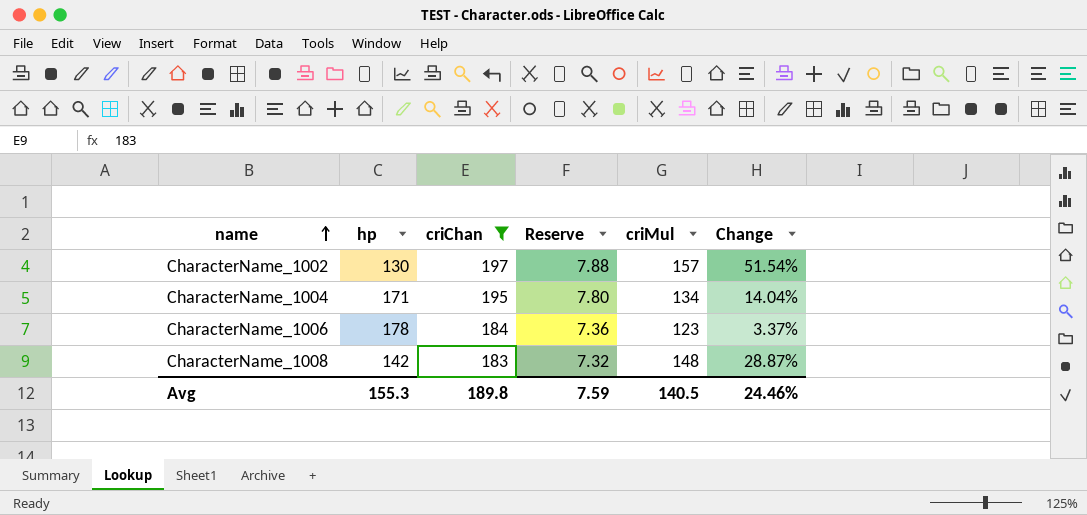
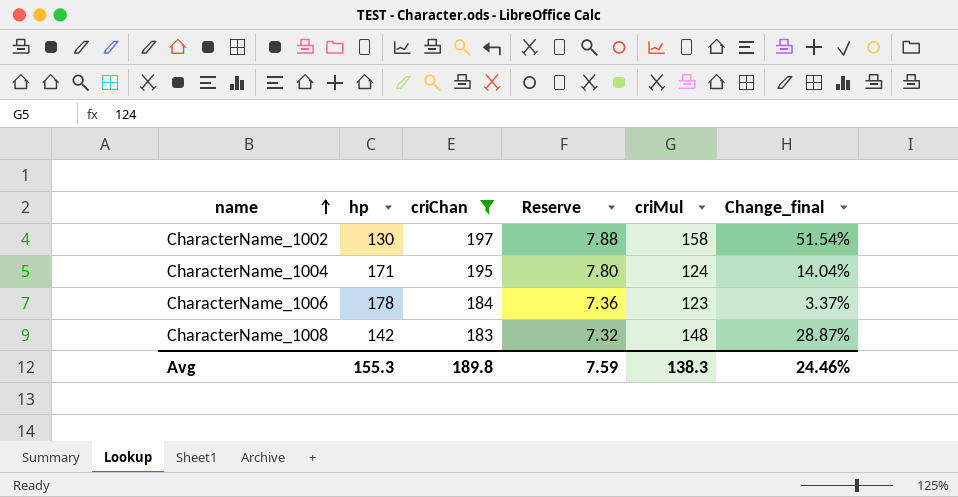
column name: Change -> Change_final
CharacterName_1002 | criMul: 157 -> 158
CharacterName_1004 | criMul: 134 -> 124
Avg | criMul: 140.5 -> 138.3

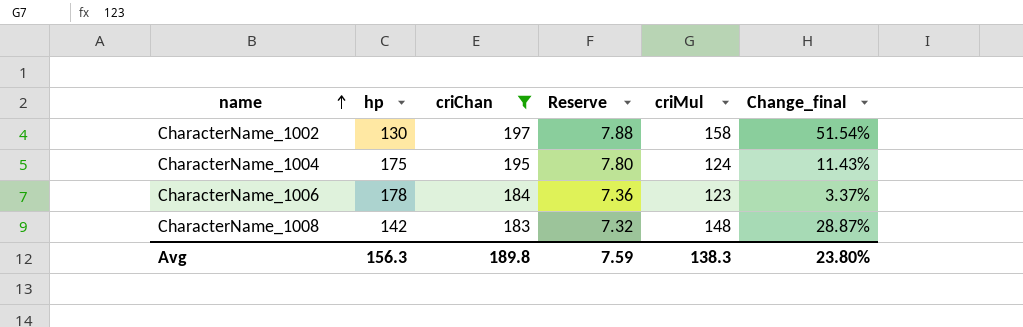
CharacterName_1004 | hp: 171 -> 175
CharacterName_1004 | Change_final: 14.04% -> 11.43%
Avg | hp: 155.3 -> 156.3
Avg | Change_final: 24.46% -> 23.80%

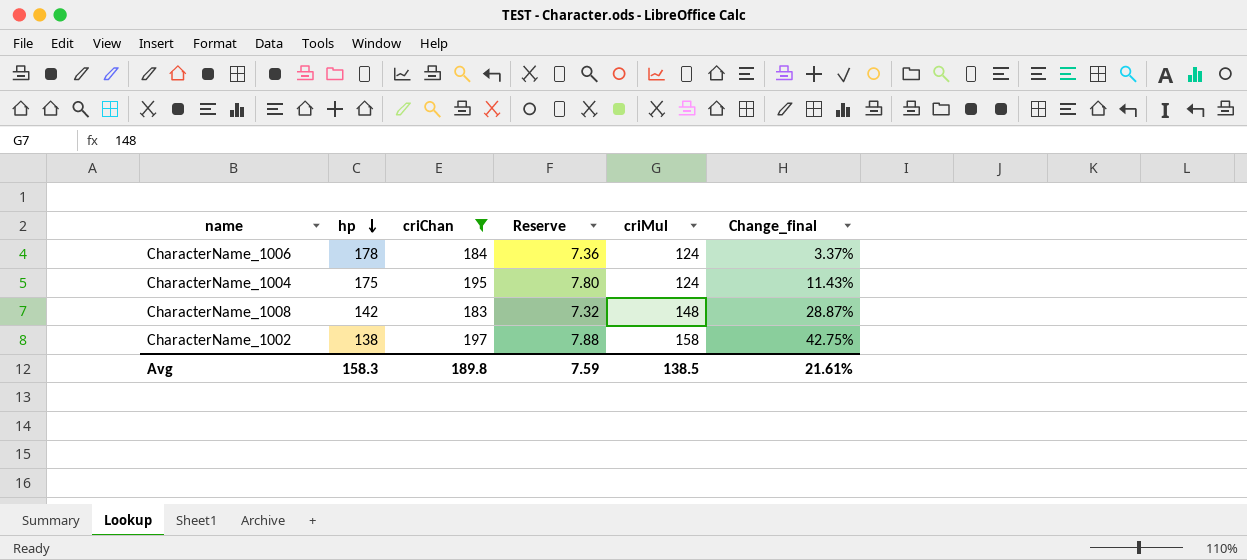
row order: name ascending -> hp descending
CharacterName_1006 | criMul: 123 -> 124
CharacterName_1002 | hp: 130 -> 138
CharacterName_1002 | Change_final: 51.54% -> 42.75%
Avg | hp: 156.3 -> 158.3
Avg | criMul: 138.3 -> 138.5
Avg | Change_final: 23.80% -> 21.61%

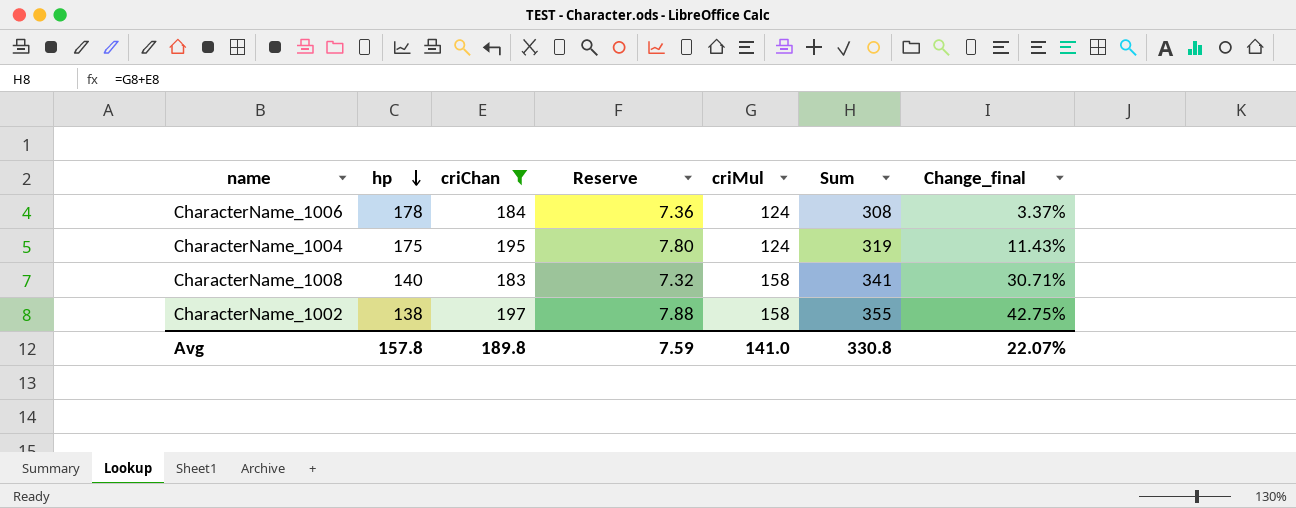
column Sum | formula: none -> [criChan] + [criMul]
CharacterName_1008 | hp: 142 -> 140
CharacterName_1008 | criMul: 148 -> 158
CharacterName_1008 | Change_final: 28.87% -> 30.71%
Avg | hp: 158.3 -> 157.8
Avg | criMul: 138.5 -> 141.0
Avg | Change_final: 21.61% -> 22.07%

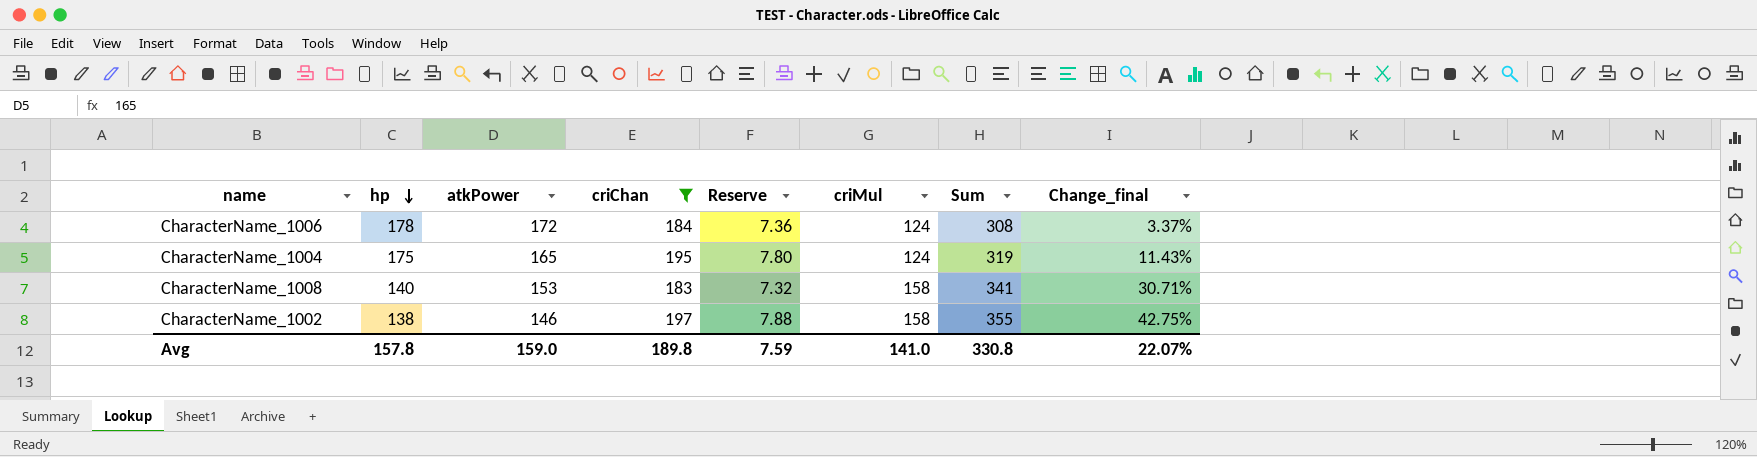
column atkPower | position: none -> 3

